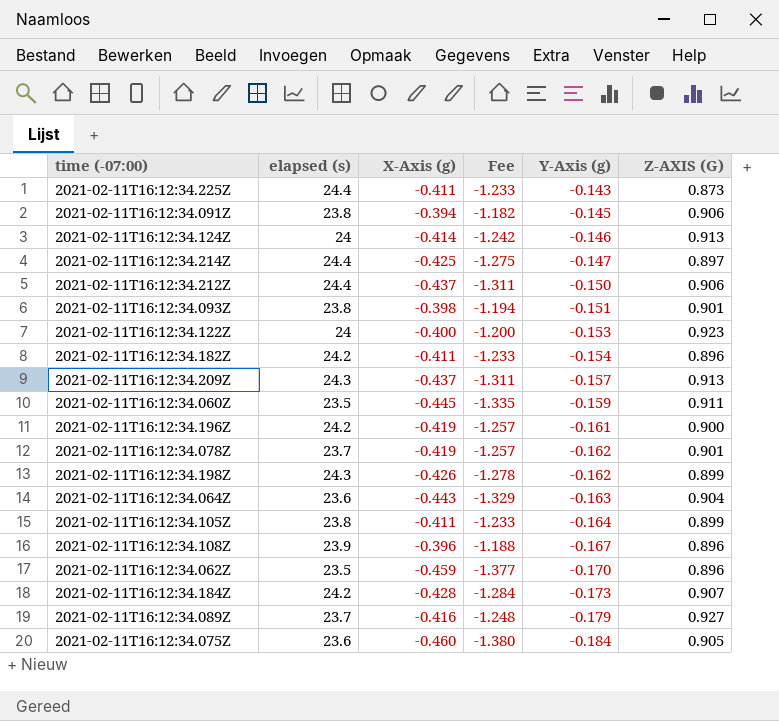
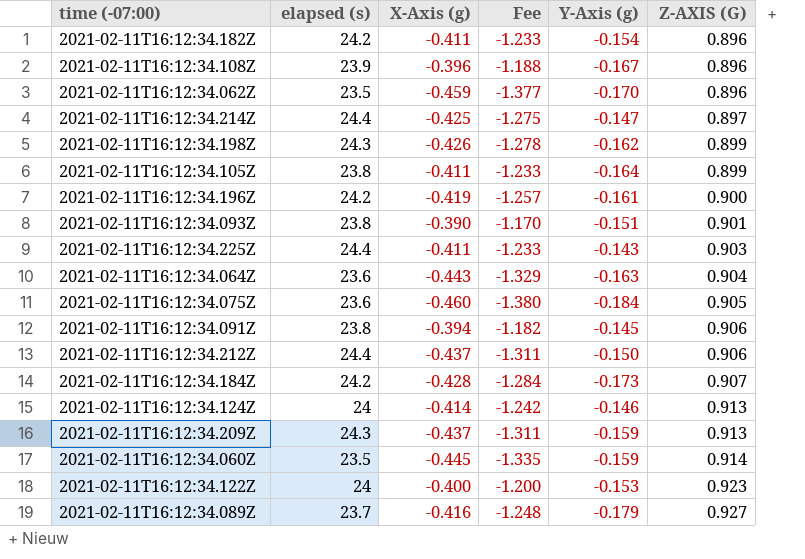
row order: Y-Axis (g) descending -> Z-AXIS (G) ascending
row 2021-02-11T16:12:34.078Z: 23.7 | -0.419 | -1.257 | -0.162 | 0.901 -> none
2021-02-11T16:12:34.093Z | X-Axis (g): -0.398 -> -0.390
2021-02-11T16:12:34.093Z | Fee: -1.194 -> -1.170
2021-02-11T16:12:34.225Z | Z-AXIS (G): 0.873 -> 0.903
2021-02-11T16:12:34.209Z | Y-Axis (g): -0.157 -> -0.159
2021-02-11T16:12:34.060Z | Z-AXIS (G): 0.911 -> 0.914

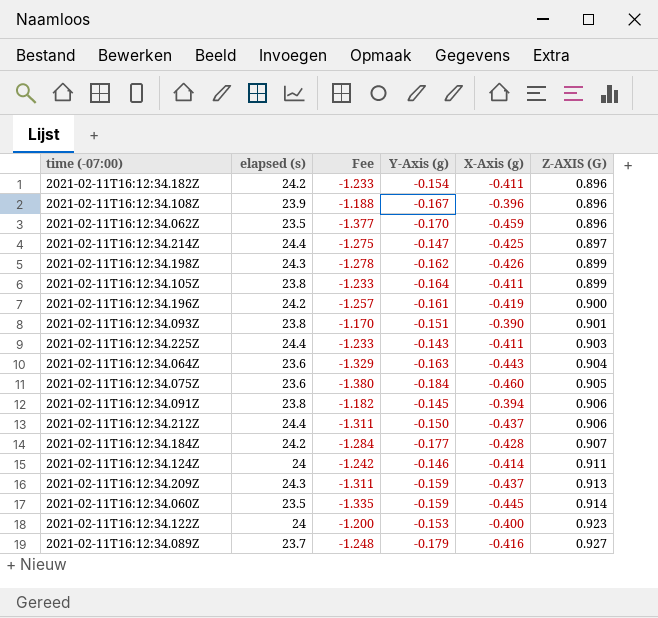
column X-Axis (g) | position: 3 -> 5
2021-02-11T16:12:34.184Z | Y-Axis (g): -0.173 -> -0.177
2021-02-11T16:12:34.124Z | Z-AXIS (G): 0.913 -> 0.911

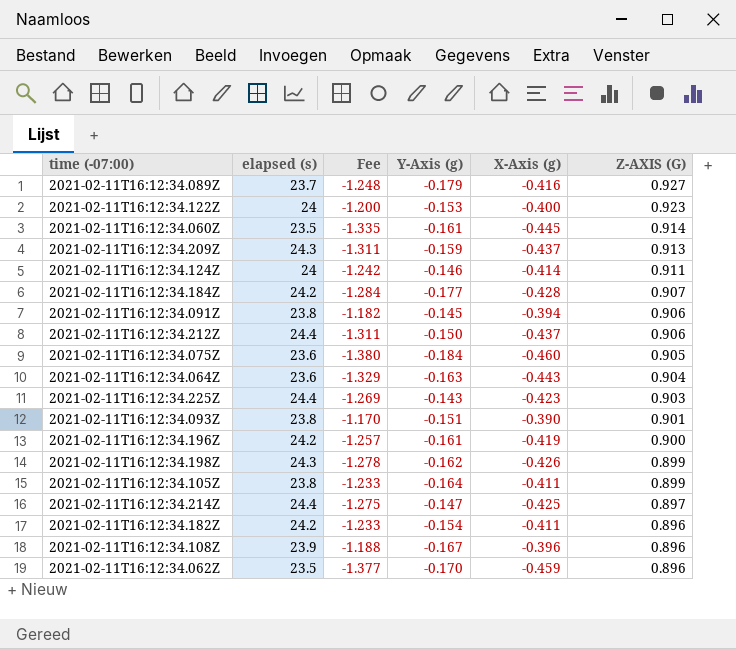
row order: Z-AXIS (G) ascending -> Z-AXIS (G) descending
2021-02-11T16:12:34.060Z | Y-Axis (g): -0.159 -> -0.161
2021-02-11T16:12:34.225Z | Fee: -1.233 -> -1.269
2021-02-11T16:12:34.225Z | X-Axis (g): -0.411 -> -0.423

